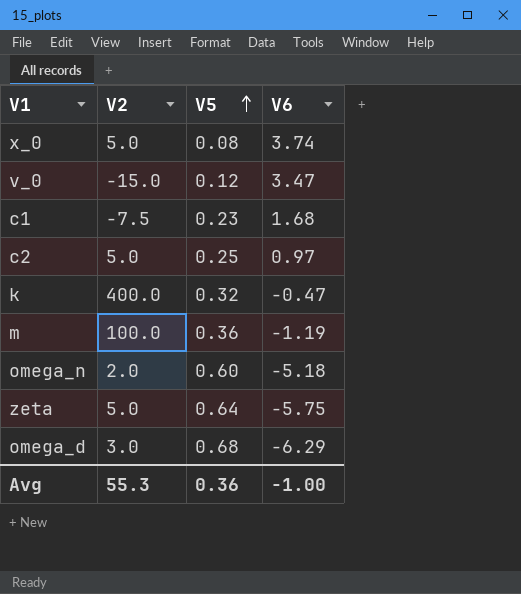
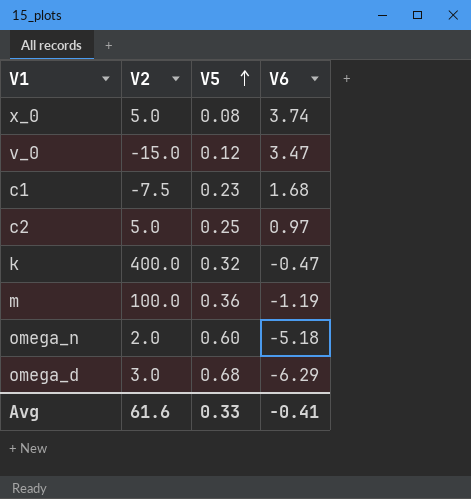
row zeta: 5.0 | 0.64 | -5.75 -> none
Avg | V2: 55.3 -> 61.6
Avg | V5: 0.36 -> 0.33
Avg | V6: -1.00 -> -0.41

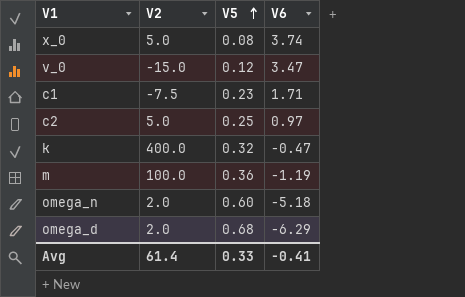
c1 | V6: 1.68 -> 1.71
omega_d | V2: 3.0 -> 2.0
Avg | V2: 61.6 -> 61.4

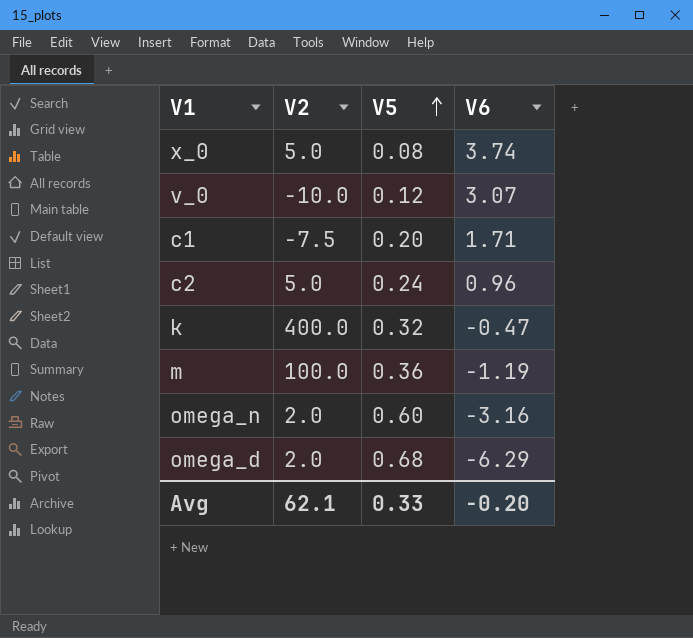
v_0 | V2: -15.0 -> -10.0
v_0 | V6: 3.47 -> 3.07
c1 | V5: 0.23 -> 0.20
c2 | V5: 0.25 -> 0.24
c2 | V6: 0.97 -> 0.96
omega_n | V6: -5.18 -> -3.16
Avg | V2: 61.4 -> 62.1
Avg | V6: -0.41 -> -0.20

